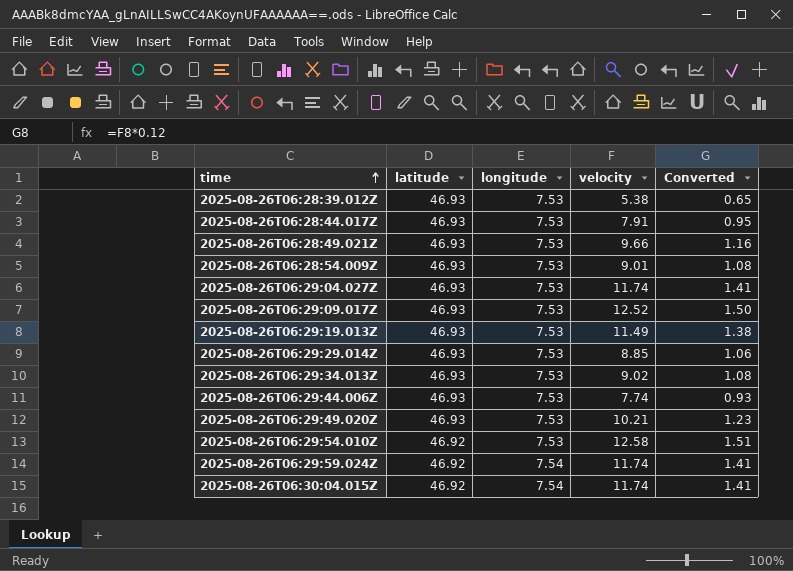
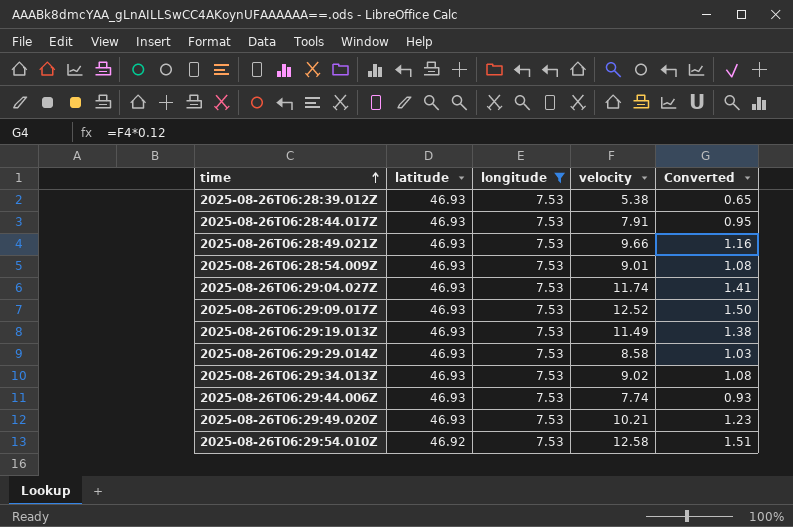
filter: none -> longitude = 7.53
2025-08-26T06:29:29.014Z | velocity: 8.85 -> 8.58
2025-08-26T06:29:29.014Z | Converted: 1.06 -> 1.03

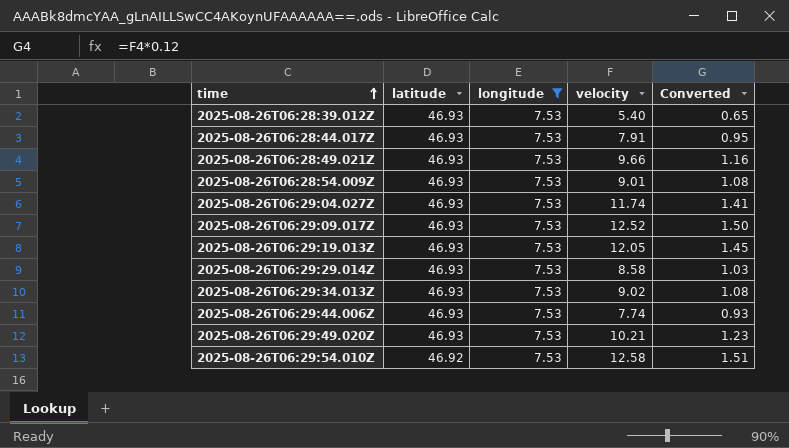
2025-08-26T06:28:39.012Z | velocity: 5.38 -> 5.40
2025-08-26T06:29:19.013Z | velocity: 11.49 -> 12.05
2025-08-26T06:29:19.013Z | Converted: 1.38 -> 1.45

